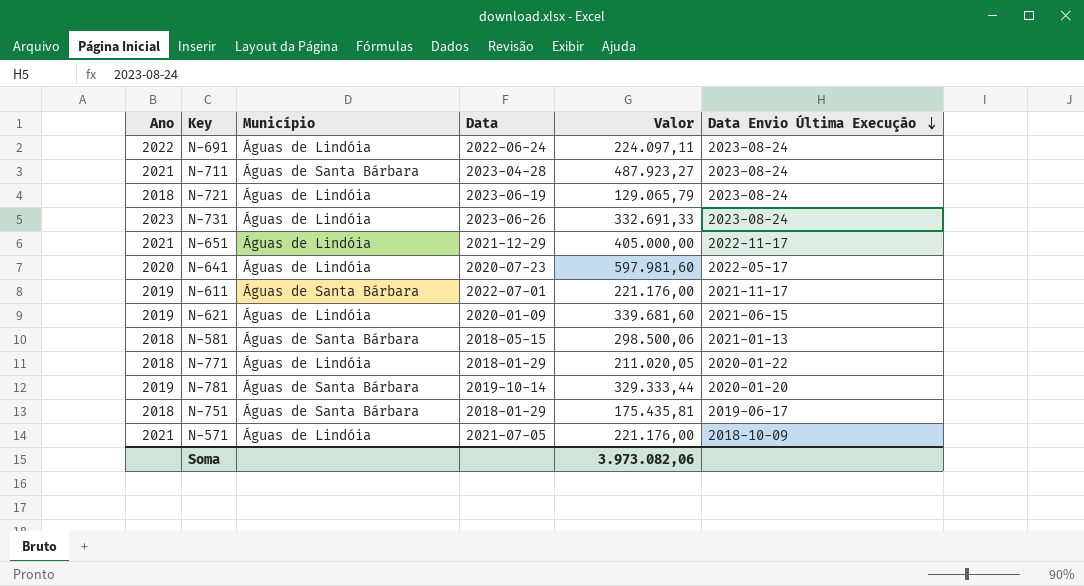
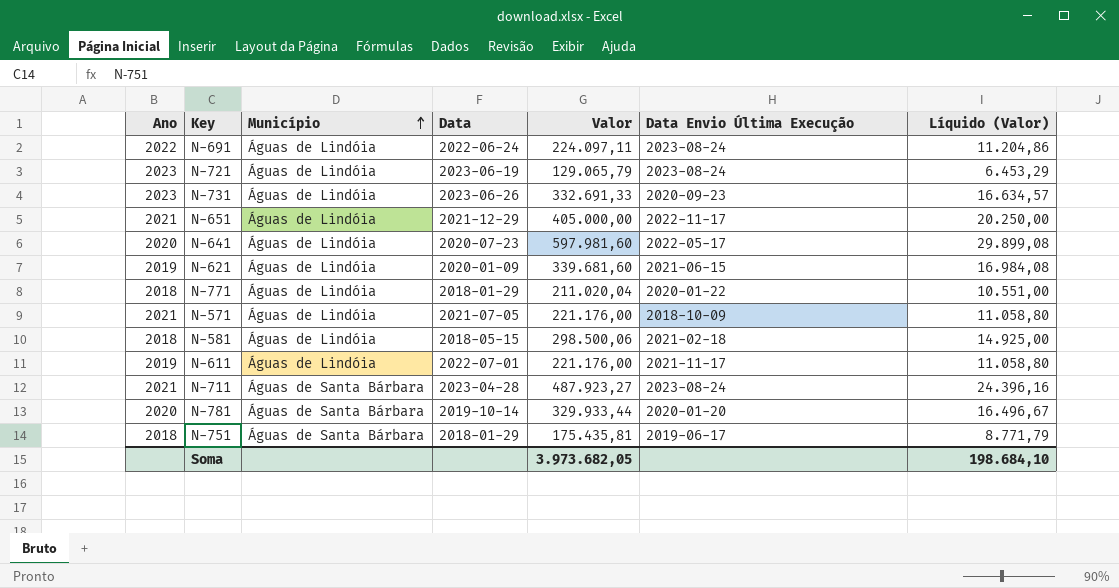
row order: Data Envio Última Execução descending -> Município ascending
column Líquido (Valor) | formula: none -> [Valor] * 0,05
N-721 | Ano: 2018 -> 2023
N-731 | Data Envio Última Execução: 2023-08-24 -> 2020-09-23
N-771 | Valor: 211.020,05 -> 211.020,04
N-581 | Município: Águas de Santa Bárbara -> Águas de Lindóia
N-581 | Data Envio Última Execução: 2021-01-13 -> 2021-02-18
N-611 | Município: Águas de Santa Bárbara -> Águas de Lindóia
N-781 | Ano: 2019 -> 2020
N-781 | Valor: 329.333,44 -> 329.933,44
Soma | Valor: 3.973.082,06 -> 3.973.682,05

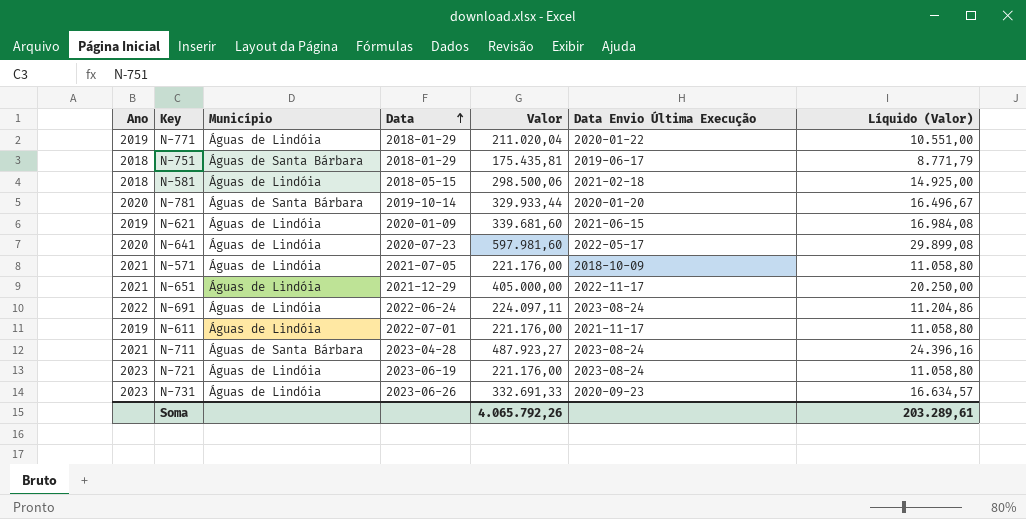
row order: Município ascending -> Data ascending
N-771 | Ano: 2018 -> 2019
N-721 | Valor: 129.065,79 -> 221.176,00
N-721 | Líquido (Valor): 6.453,29 -> 11.058,80
Soma | Valor: 3.973.682,05 -> 4.065.792,26
Soma | Líquido (Valor): 198.684,10 -> 203.289,61

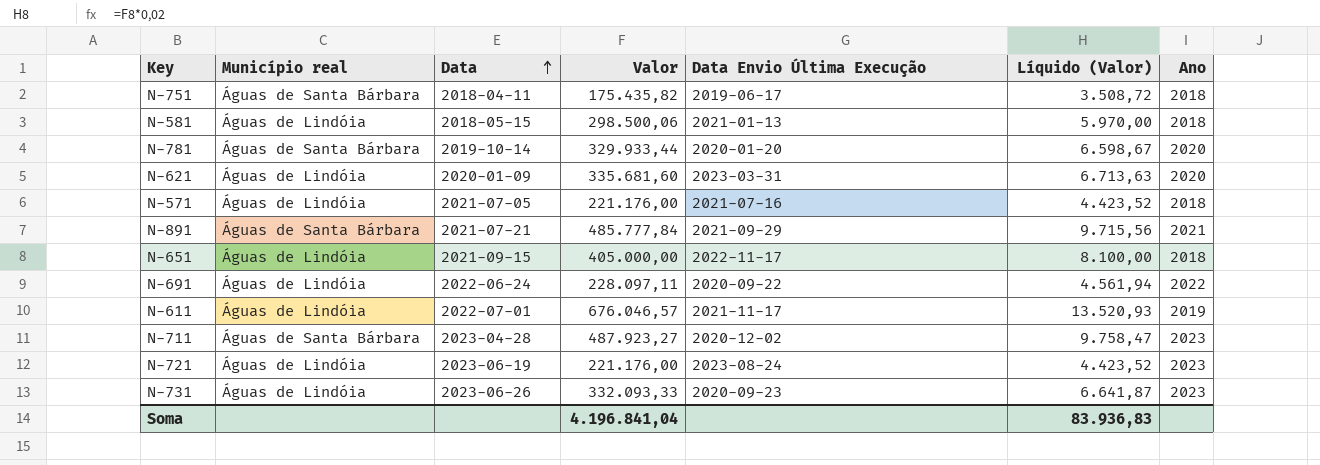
column name: Município -> Município real
column Líquido (Valor) | formula: [Valor] * 0,05 -> [Valor] * 0,02
column Ano | position: 1 -> 7
row N-771: 2019 | Águas de Lindóia | 2018-01-29 | 211.020,04 | 2020-01-22 | 10.551,00 -> none
row N-641: 2020 | Águas de Lindóia | 2020-07-23 | 597.981,60 | 2022-05-17 | 29.899,08 -> none
N-751 | Data: 2018-01-29 -> 2018-04-11
N-751 | Valor: 175.435,81 -> 175.435,82
N-581 | Data Envio Última Execução: 2021-02-18 -> 2021-01-13
N-621 | Valor: 339.681,60 -> 335.681,60
N-621 | Data Envio Última Execução: 2021-06-15 -> 2023-03-31
N-621 | Ano: 2019 -> 2020
N-571 | Data Envio Última Execução: 2018-10-09 -> 2021-07-16
N-571 | Ano: 2021 -> 2018
row N-891: none -> Águas de Santa Bárbara | 2021-07-21 | 485.777,84 | 2021-09-29 | 9.715,56 | 2021
N-651 | Data: 2021-12-29 -> 2021-09-15
N-651 | Ano: 2021 -> 2018
N-691 | Valor: 224.097,11 -> 228.097,11
N-691 | Data Envio Última Execução: 2023-08-24 -> 2020-09-22
N-611 | Valor: 221.176,00 -> 676.046,57
N-711 | Data Envio Última Execução: 2023-08-24 -> 2020-12-02
N-711 | Ano: 2021 -> 2023
N-731 | Valor: 332.691,33 -> 332.093,33
Soma | Valor: 4.065.792,26 -> 4.196.841,04
Soma | Líquido (Valor): 203.289,61 -> 83.936,83

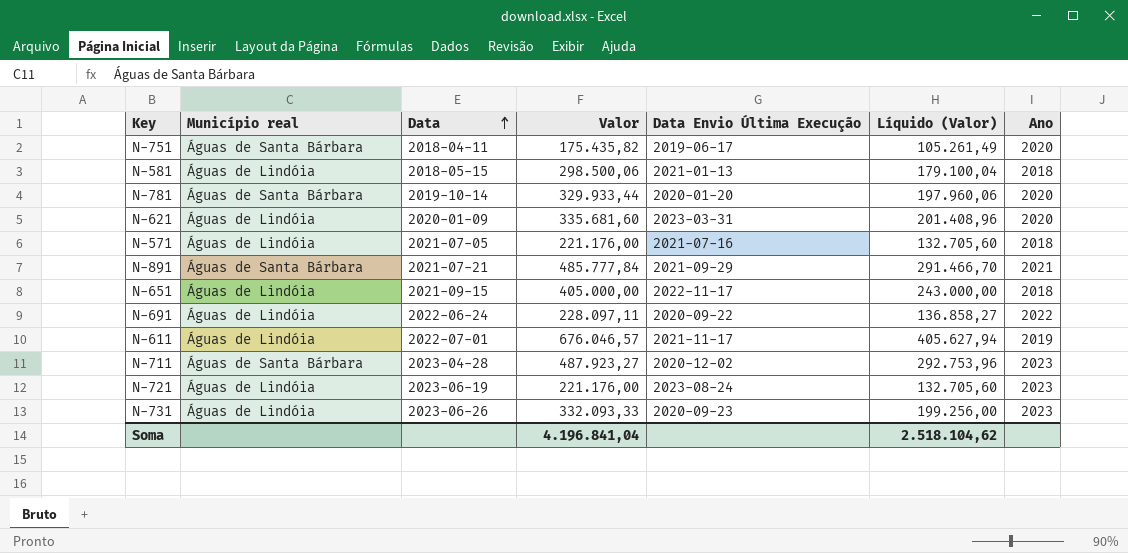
column Líquido (Valor) | formula: [Valor] * 0,02 -> [Valor] * 0,6
N-751 | Ano: 2018 -> 2020
Soma | Líquido (Valor): 83.936,83 -> 2.518.104,62

